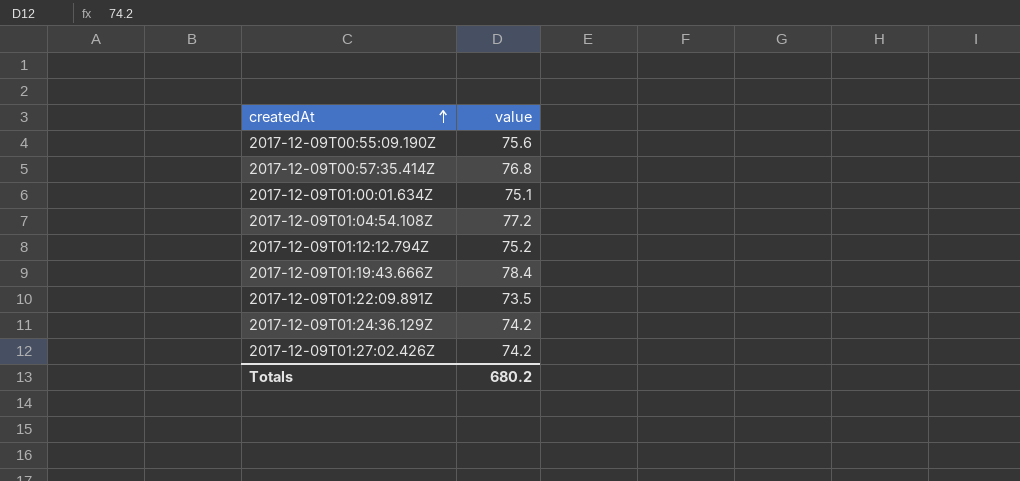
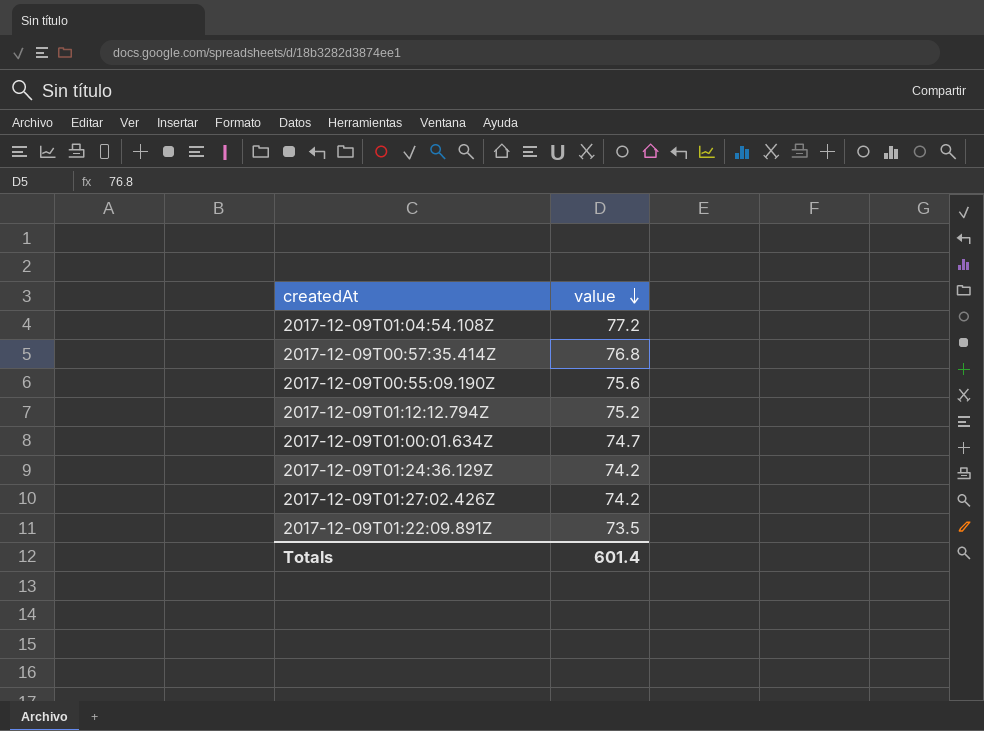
row order: createdAt ascending -> value descending
row 2017-12-09T01:19:43.666Z: 78.4 -> none
2017-12-09T01:00:01.634Z | value: 75.1 -> 74.7
Totals | value: 680.2 -> 601.4

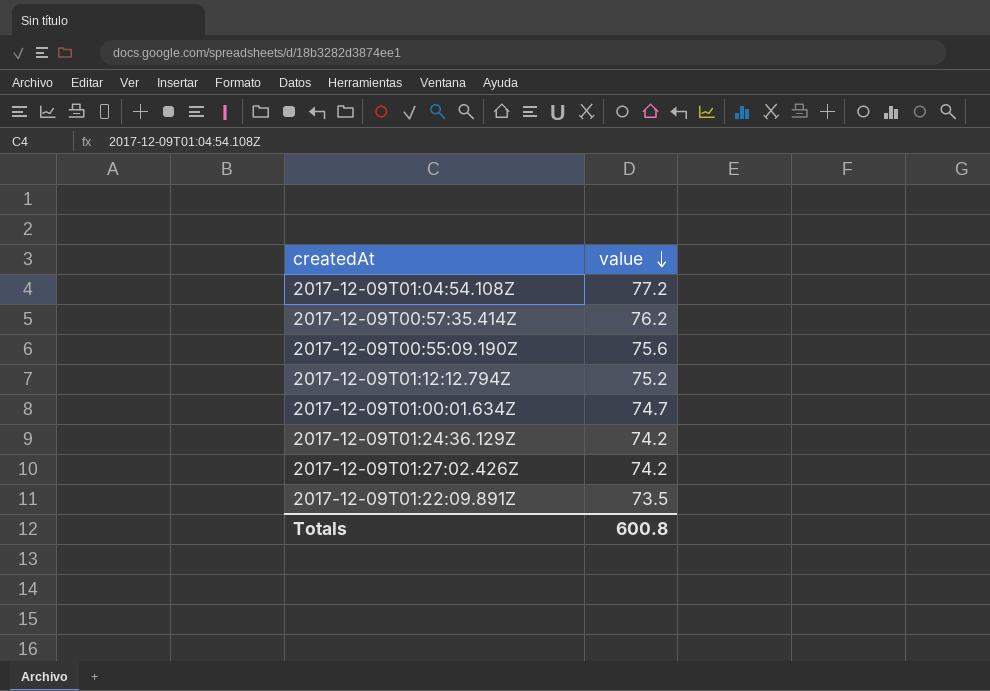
2017-12-09T00:57:35.414Z | value: 76.8 -> 76.2
Totals | value: 601.4 -> 600.8

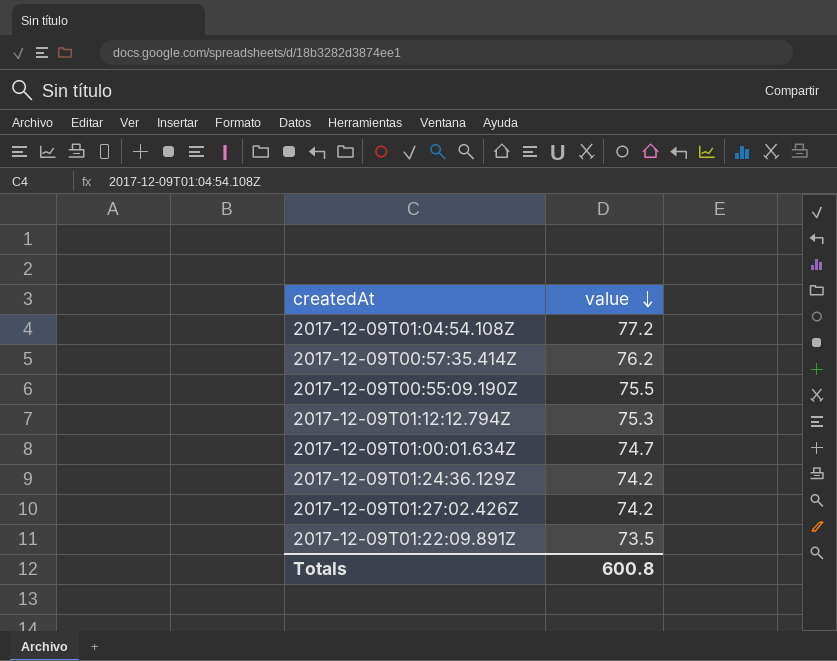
2017-12-09T00:55:09.190Z | value: 75.6 -> 75.5
2017-12-09T01:12:12.794Z | value: 75.2 -> 75.3

